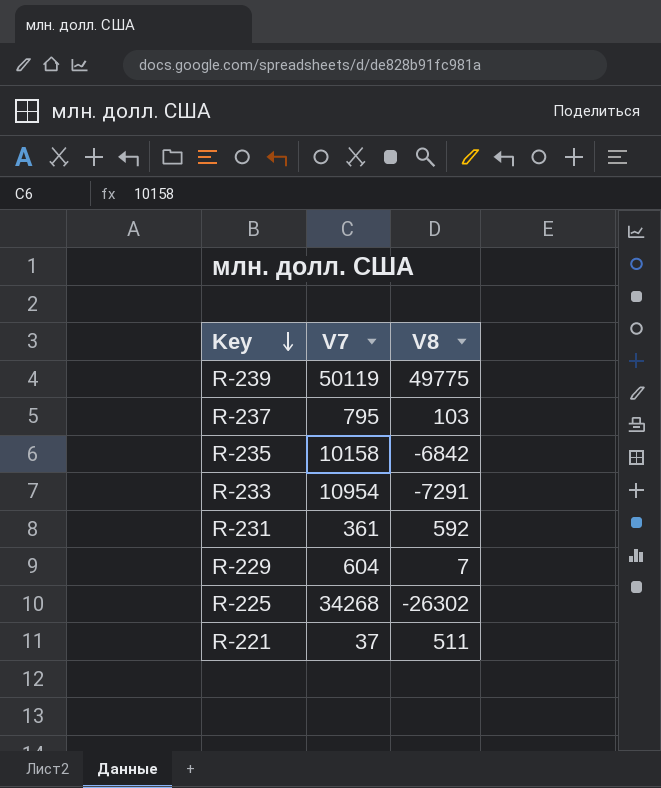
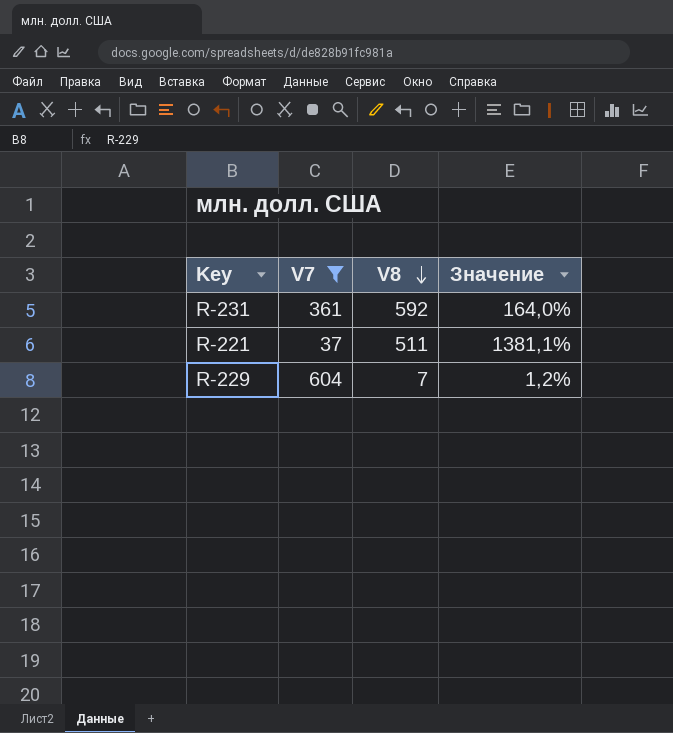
filter: none -> V7 <= 604
row order: Key descending -> V8 descending
column Значение | formula: none -> [V8] / [V7]

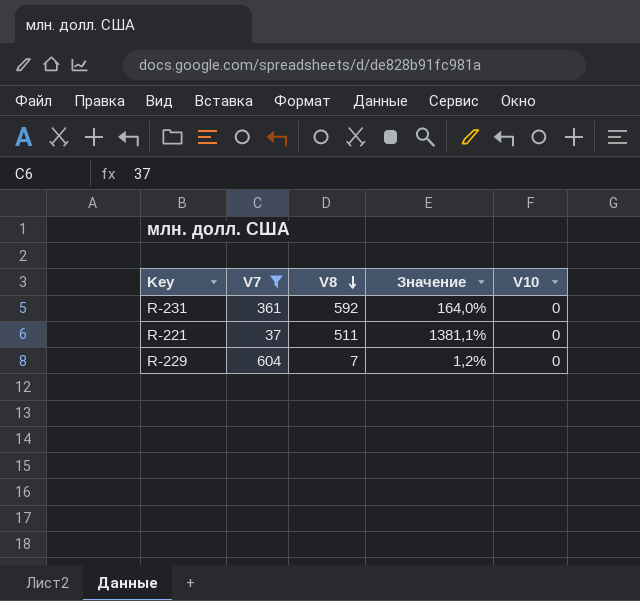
column V10 | position: none -> 5

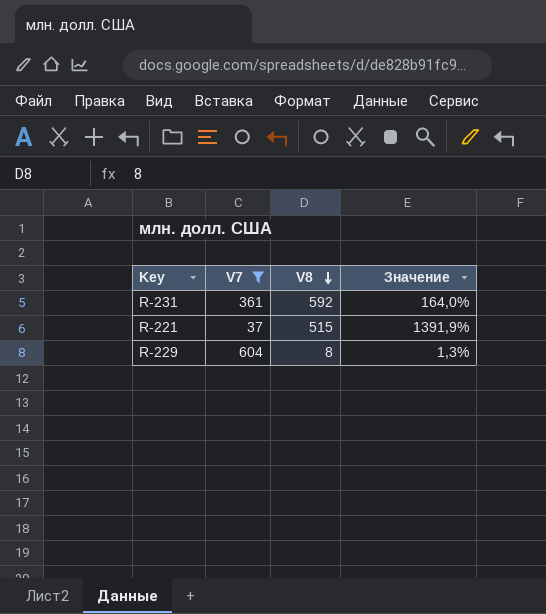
column V10 | position: 5 -> none
R-221 | V8: 511 -> 515
R-221 | Значение: 1381,1% -> 1391,9%
R-229 | V8: 7 -> 8
R-229 | Значение: 1,2% -> 1,3%

